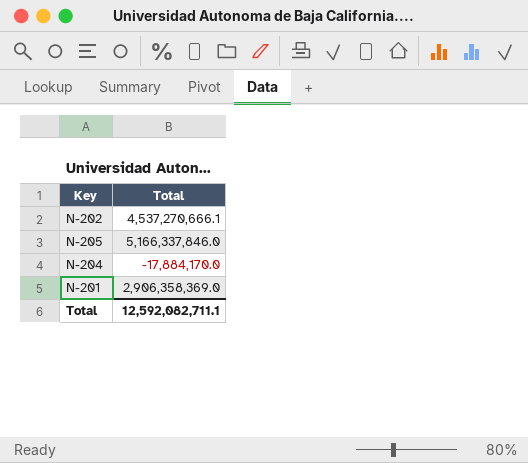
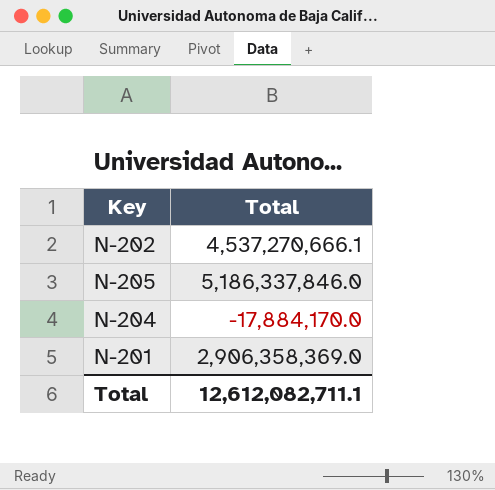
N-205 | Total: 5,166,337,846.0 -> 5,186,337,846.0
Total | Total: 12,592,082,711.1 -> 12,612,082,711.1

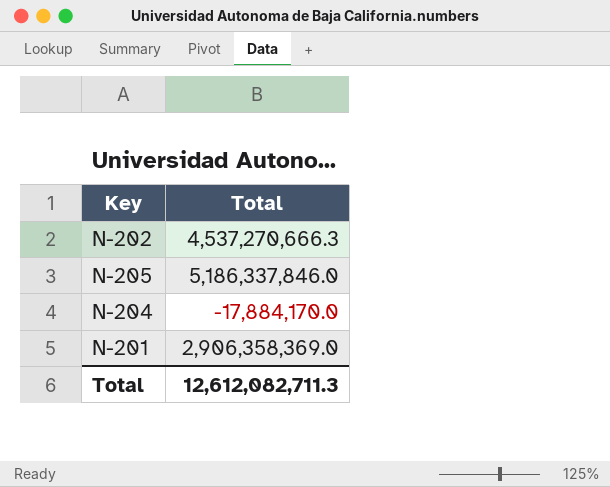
N-202 | Total: 4,537,270,666.1 -> 4,537,270,666.3
Total | Total: 12,612,082,711.1 -> 12,612,082,711.3

